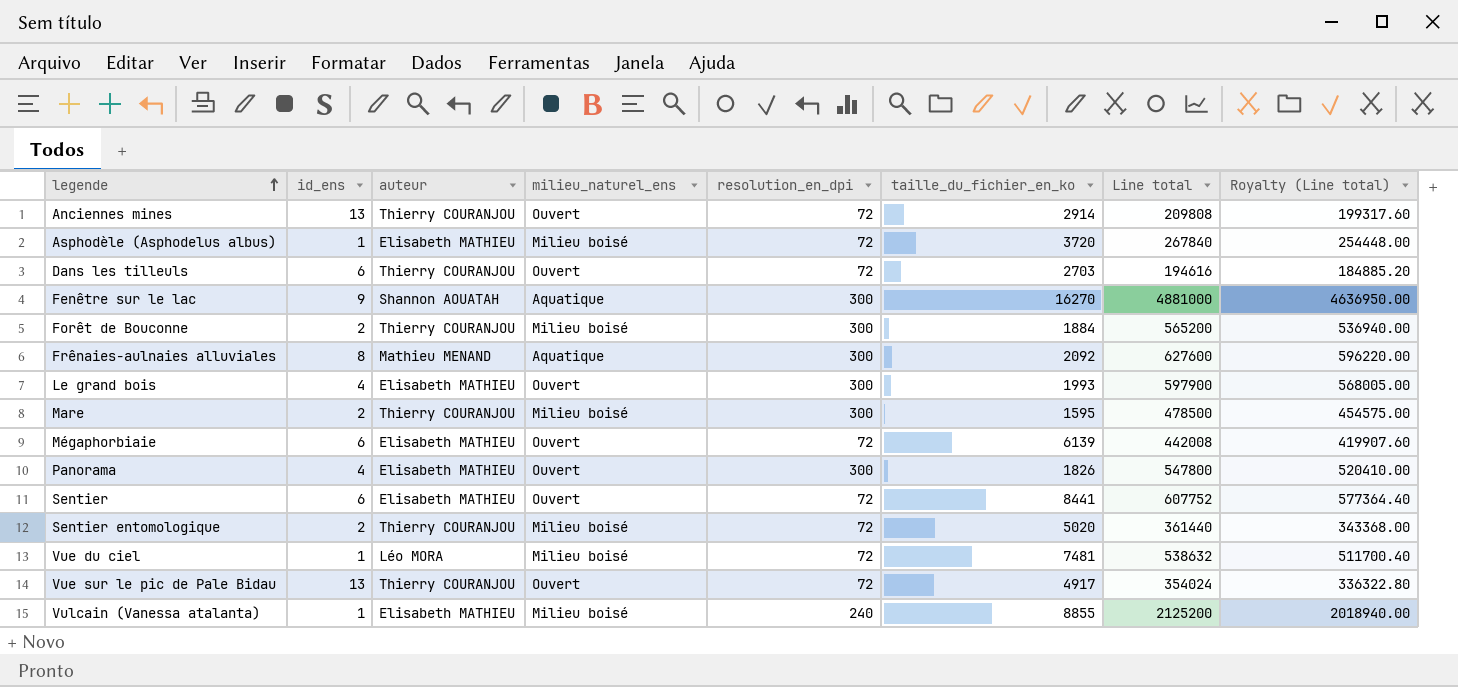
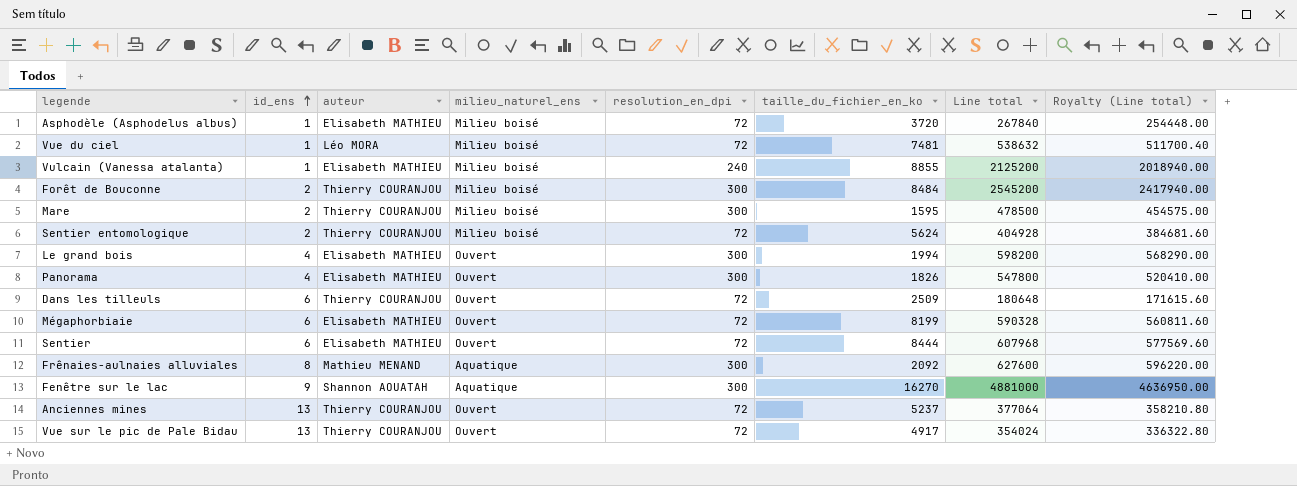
row order: legende ascending -> id_ens ascending
Forêt de Bouconne | taille_du_fichier_en_ko: 1884 -> 8484
Forêt de Bouconne | Line total: 565200 -> 2545200
Forêt de Bouconne | Royalty (Line total): 536940.00 -> 2417940.00
Sentier entomologique | taille_du_fichier_en_ko: 5020 -> 5624
Sentier entomologique | Line total: 361440 -> 404928
Sentier entomologique | Royalty (Line total): 343368.00 -> 384681.60
Le grand bois | taille_du_fichier_en_ko: 1993 -> 1994
Le grand bois | Line total: 597900 -> 598200
Le grand bois | Royalty (Line total): 568005.00 -> 568290.00
Dans les tilleuls | taille_du_fichier_en_ko: 2703 -> 2509
Dans les tilleuls | Line total: 194616 -> 180648
Dans les tilleuls | Royalty (Line total): 184885.20 -> 171615.60
Mégaphorbiaie | taille_du_fichier_en_ko: 6139 -> 8199
Mégaphorbiaie | Line total: 442008 -> 590328
Mégaphorbiaie | Royalty (Line total): 419907.60 -> 560811.60
Sentier | taille_du_fichier_en_ko: 8441 -> 8444
Sentier | Line total: 607752 -> 607968
Sentier | Royalty (Line total): 577364.40 -> 577569.60
Anciennes mines | taille_du_fichier_en_ko: 2914 -> 5237
Anciennes mines | Line total: 209808 -> 377064
Anciennes mines | Royalty (Line total): 199317.60 -> 358210.80

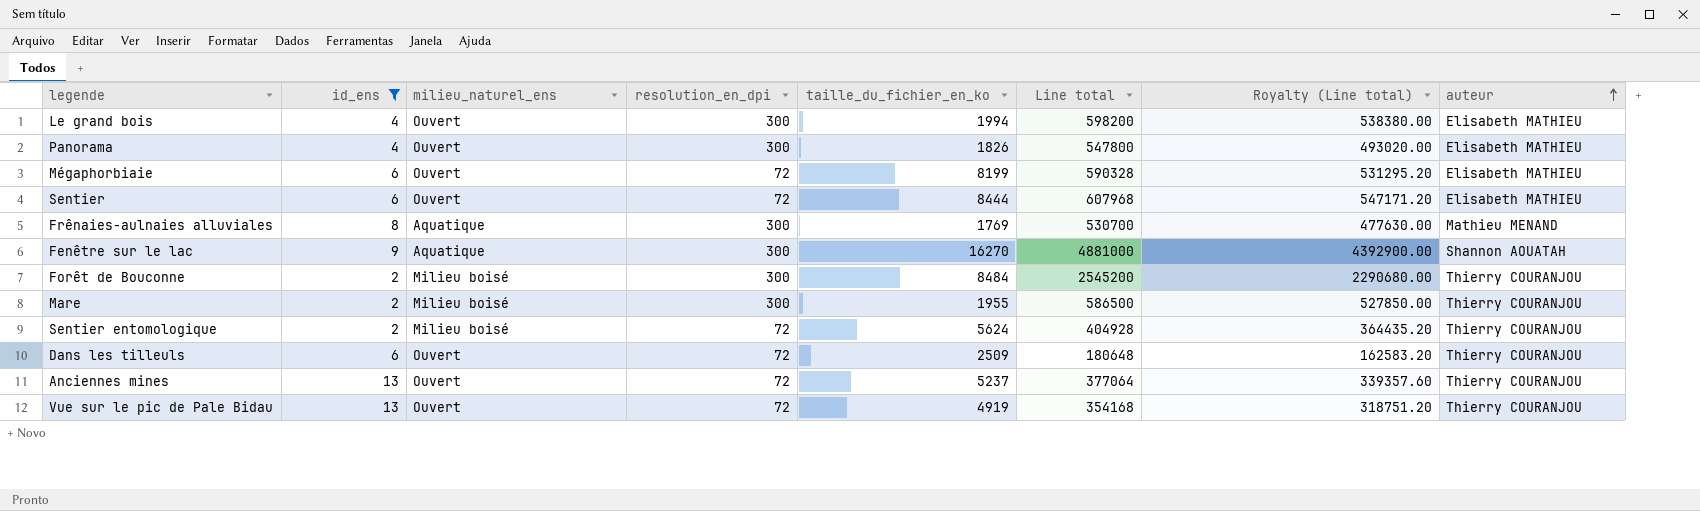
filter: none -> id_ens != 1
row order: id_ens ascending -> auteur ascending
column Royalty (Line total) | formula: [Line total] * 0.95 -> [Line total] * 0.9
column auteur | position: 3 -> 8
Frênaies-aulnaies alluviales | taille_du_fichier_en_ko: 2092 -> 1769
Frênaies-aulnaies alluviales | Line total: 627600 -> 530700
Mare | taille_du_fichier_en_ko: 1595 -> 1955
Mare | Line total: 478500 -> 586500
Vue sur le pic de Pale Bidau | taille_du_fichier_en_ko: 4917 -> 4919
Vue sur le pic de Pale Bidau | Line total: 354024 -> 354168

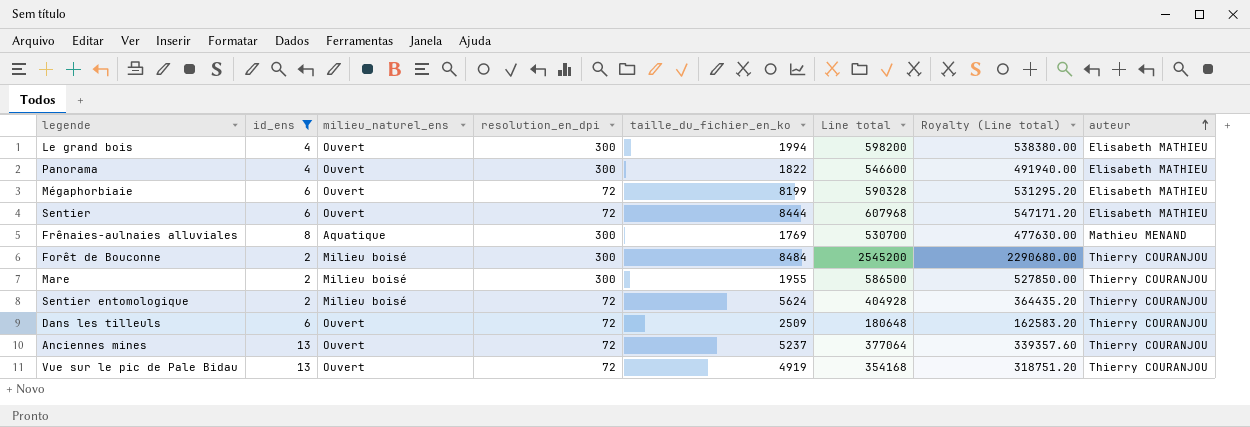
row Fenêtre sur le lac: 9 | Aquatique | 300 | 16270 | 4881000 | 4392900.00 | Shannon AOUATAH -> none
Panorama | taille_du_fichier_en_ko: 1826 -> 1822
Panorama | Line total: 547800 -> 546600
Panorama | Royalty (Line total): 493020.00 -> 491940.00

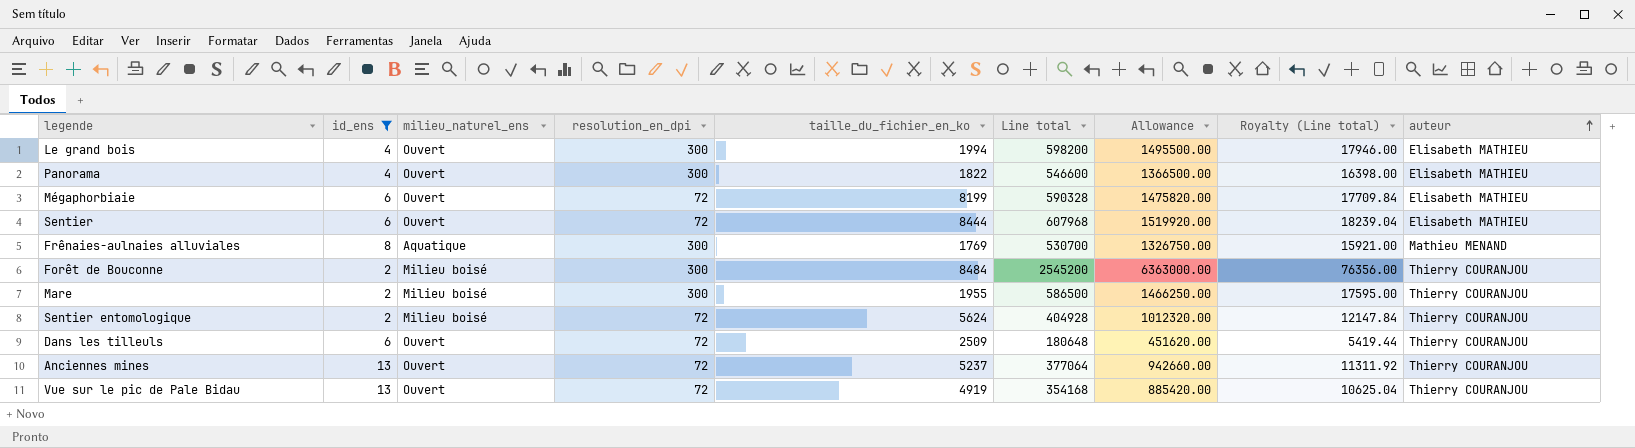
column Allowance | formula: none -> [Line total] * 2.5
column Royalty (Line total) | formula: [Line total] * 0.9 -> [Line total] * 0.03

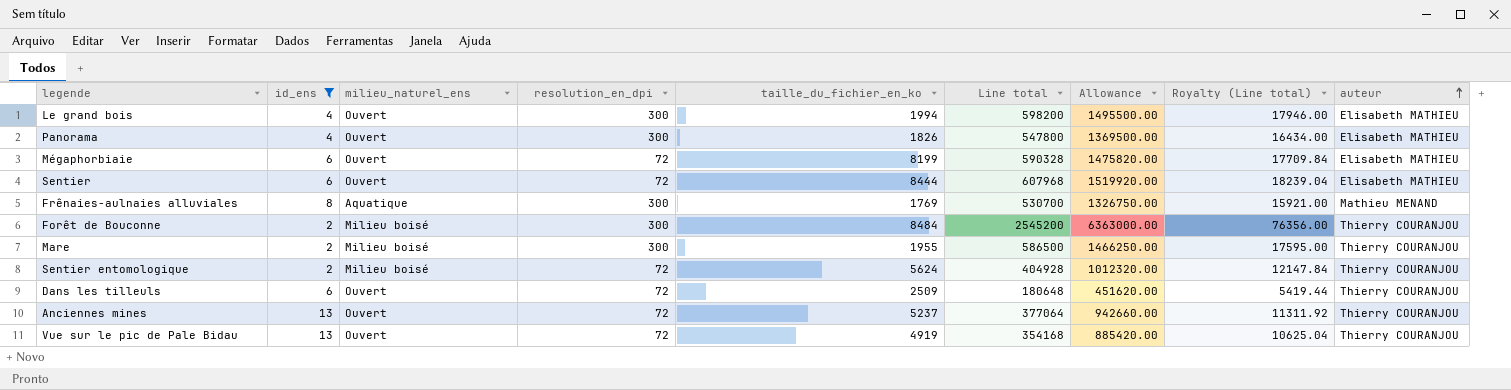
Panorama | taille_du_fichier_en_ko: 1822 -> 1826
Panorama | Line total: 546600 -> 547800
Panorama | Allowance: 1366500.00 -> 1369500.00
Panorama | Royalty (Line total): 16398.00 -> 16434.00

